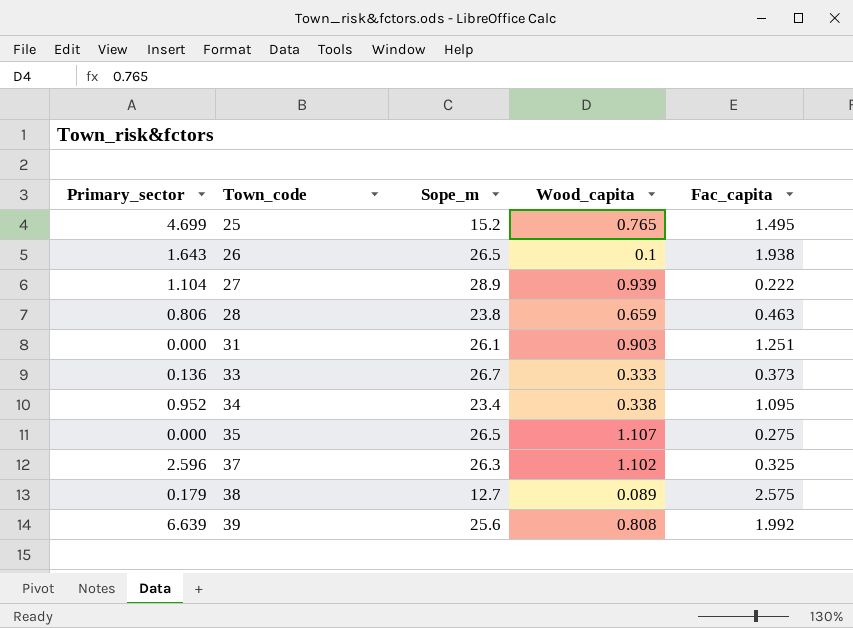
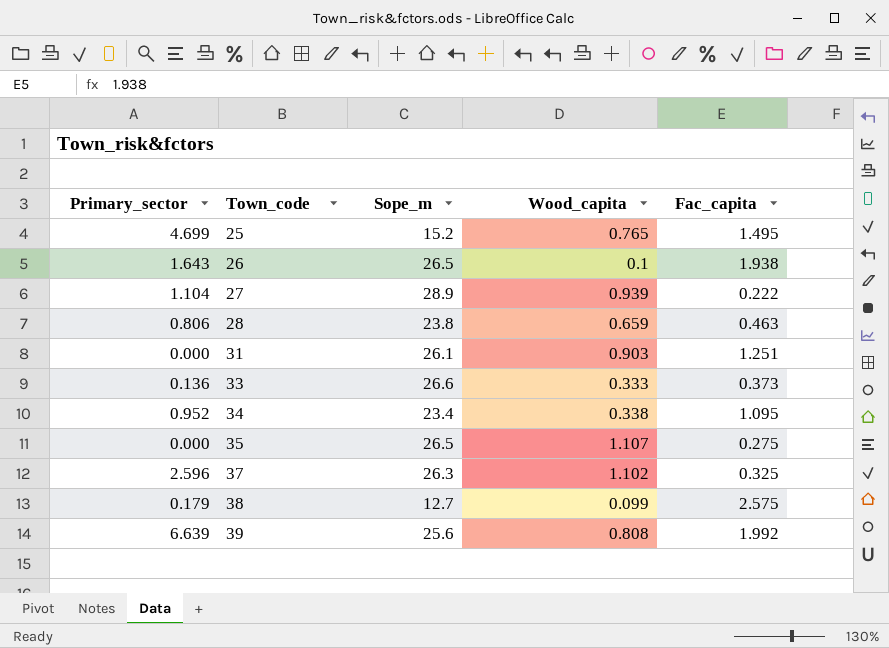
33 | Sope_m: 26.7 -> 26.6
38 | Wood_capita: 0.089 -> 0.099

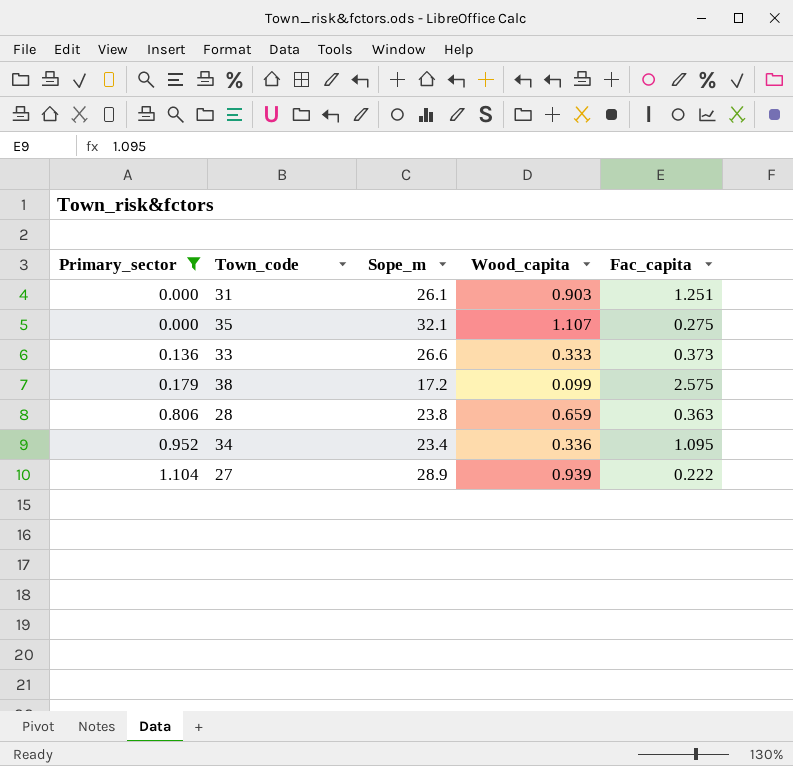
filter: none -> Primary_sector <= 1.104
row order: Town_code ascending -> Primary_sector ascending
35 | Sope_m: 26.5 -> 32.1
38 | Sope_m: 12.7 -> 17.2
28 | Fac_capita: 0.463 -> 0.363
34 | Wood_capita: 0.338 -> 0.336

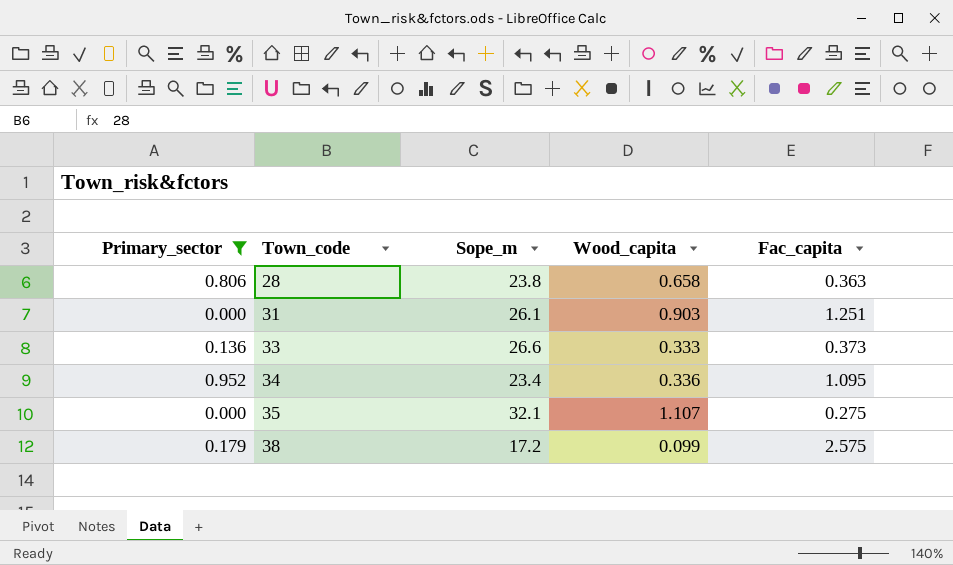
row order: Primary_sector ascending -> Town_code ascending
row 27: 1.104 | 28.9 | 0.939 | 0.222 -> none
28 | Wood_capita: 0.659 -> 0.658

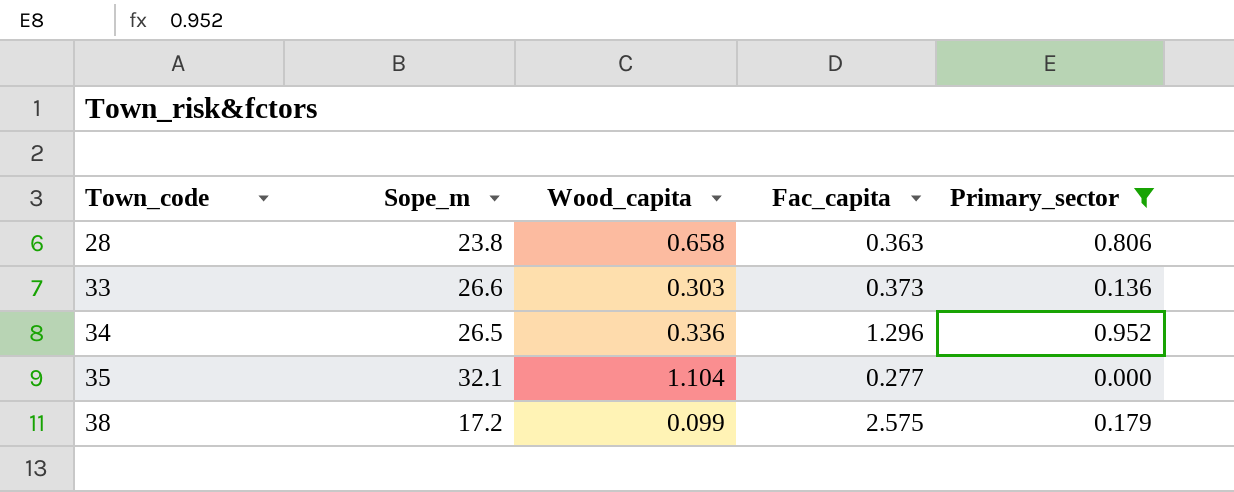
column Primary_sector | position: 1 -> 5
row 31: 0.000 | 26.1 | 0.903 | 1.251 -> none
33 | Wood_capita: 0.333 -> 0.303
34 | Sope_m: 23.4 -> 26.5
34 | Fac_capita: 1.095 -> 1.296
35 | Wood_capita: 1.107 -> 1.104
35 | Fac_capita: 0.275 -> 0.277

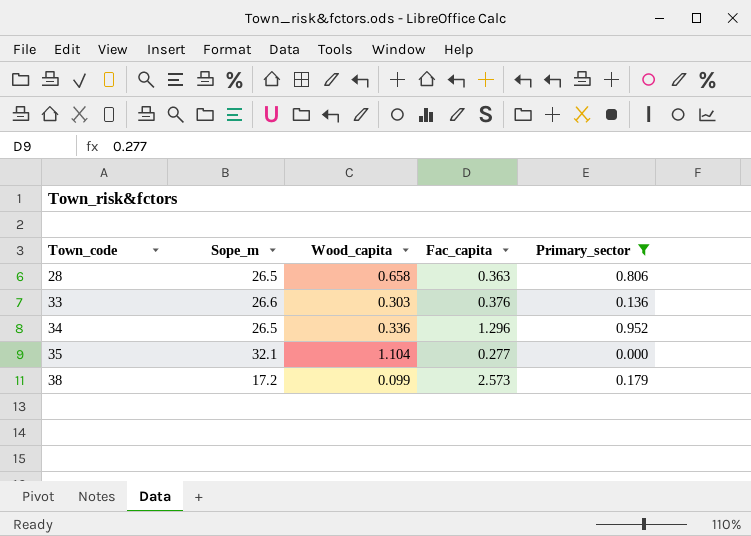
28 | Sope_m: 23.8 -> 26.5
33 | Fac_capita: 0.373 -> 0.376
38 | Fac_capita: 2.575 -> 2.573

